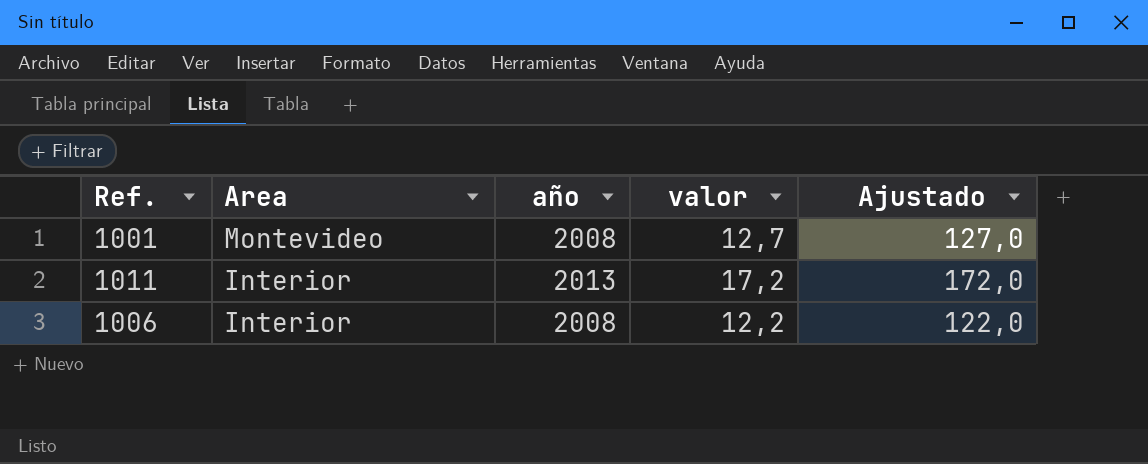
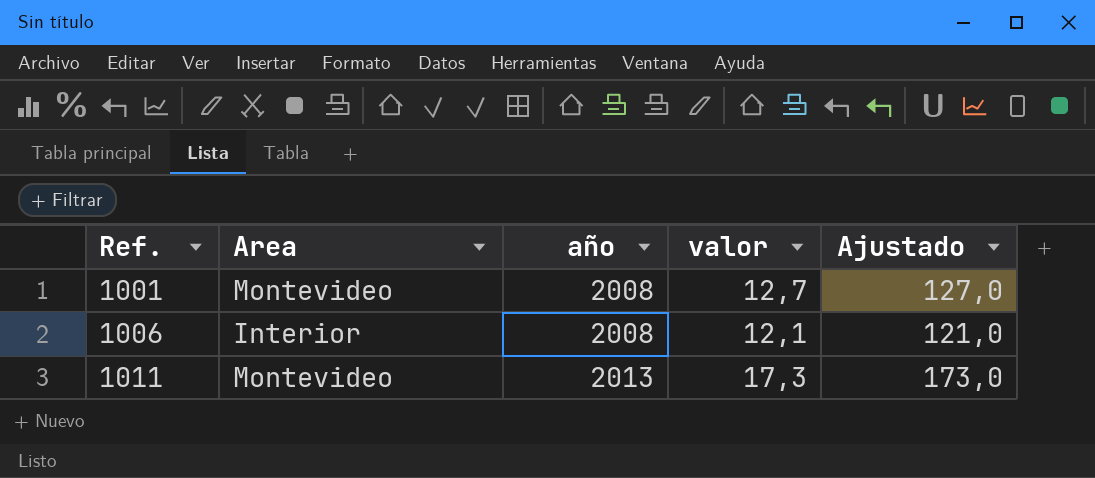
row order: Area descending -> Ref. ascending
1006 | valor: 12,2 -> 12,1
1006 | Ajustado: 122,0 -> 121,0
1011 | Area: Interior -> Montevideo
1011 | valor: 17,2 -> 17,3
1011 | Ajustado: 172,0 -> 173,0

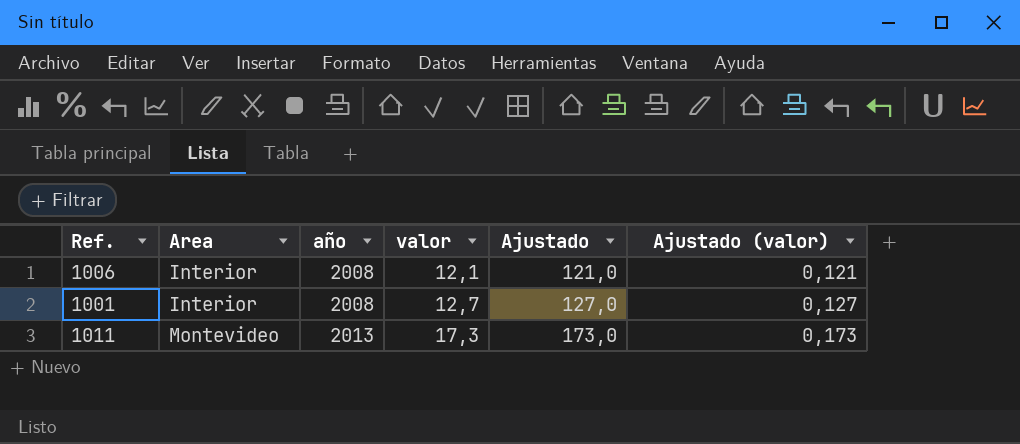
row order: Ref. ascending -> Area ascending
column Ajustado (valor) | formula: none -> [valor] * 0,01
1001 | Area: Montevideo -> Interior

